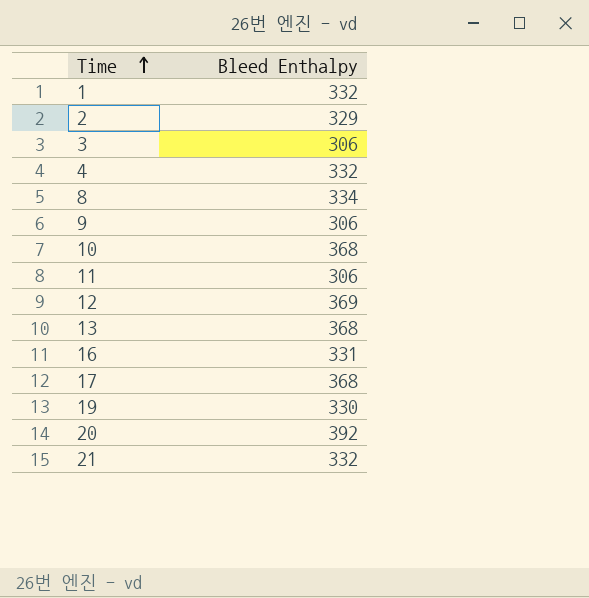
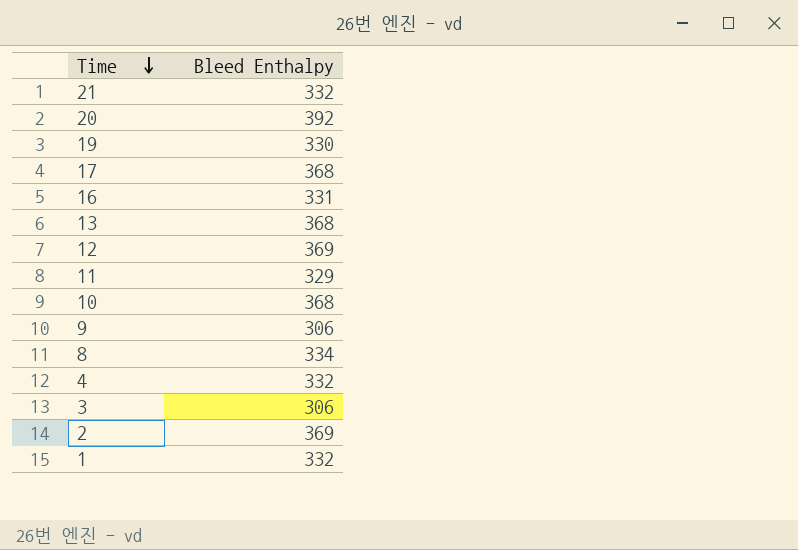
row order: Time ascending -> Time descending
11 | Bleed Enthalpy: 306 -> 329
2 | Bleed Enthalpy: 329 -> 369

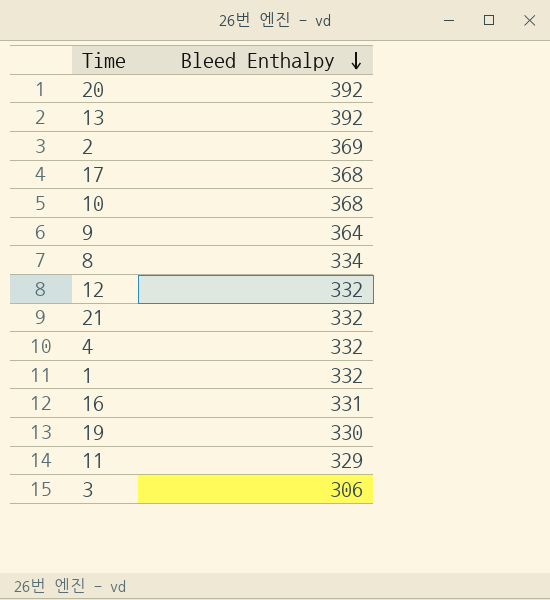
row order: Time descending -> Bleed Enthalpy descending
13 | Bleed Enthalpy: 368 -> 392
9 | Bleed Enthalpy: 306 -> 364
12 | Bleed Enthalpy: 369 -> 332

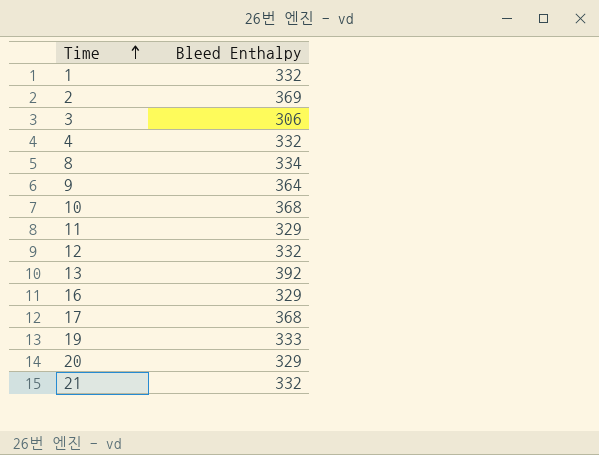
row order: Bleed Enthalpy descending -> Time ascending
16 | Bleed Enthalpy: 331 -> 329
19 | Bleed Enthalpy: 330 -> 333
20 | Bleed Enthalpy: 392 -> 329

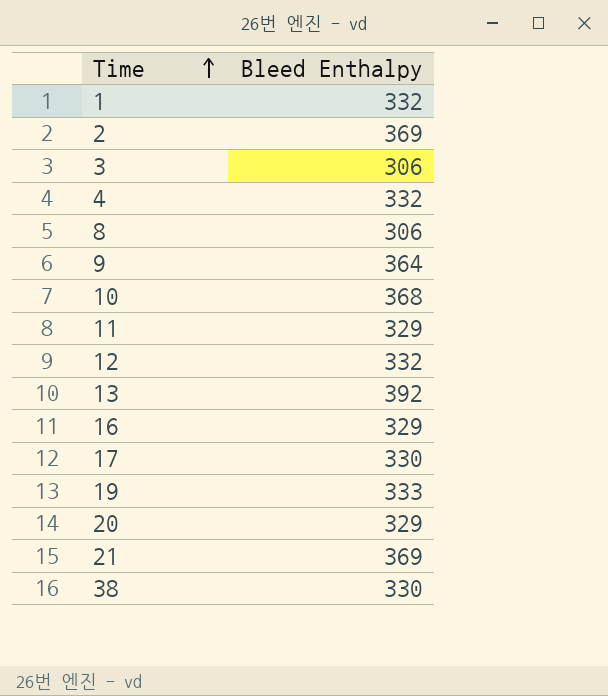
8 | Bleed Enthalpy: 334 -> 306
17 | Bleed Enthalpy: 368 -> 330
21 | Bleed Enthalpy: 332 -> 369
row 38: none -> 330

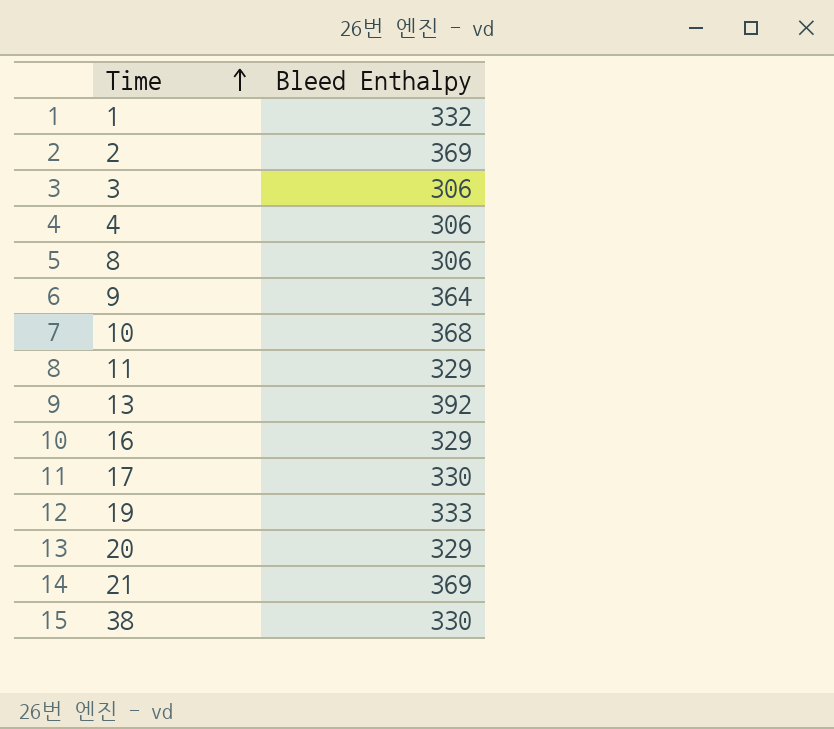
row 12: 332 -> none
4 | Bleed Enthalpy: 332 -> 306

